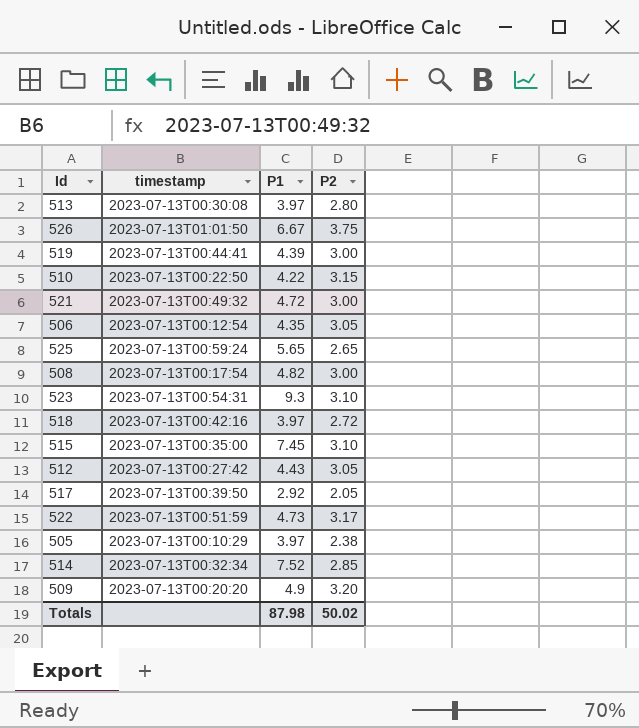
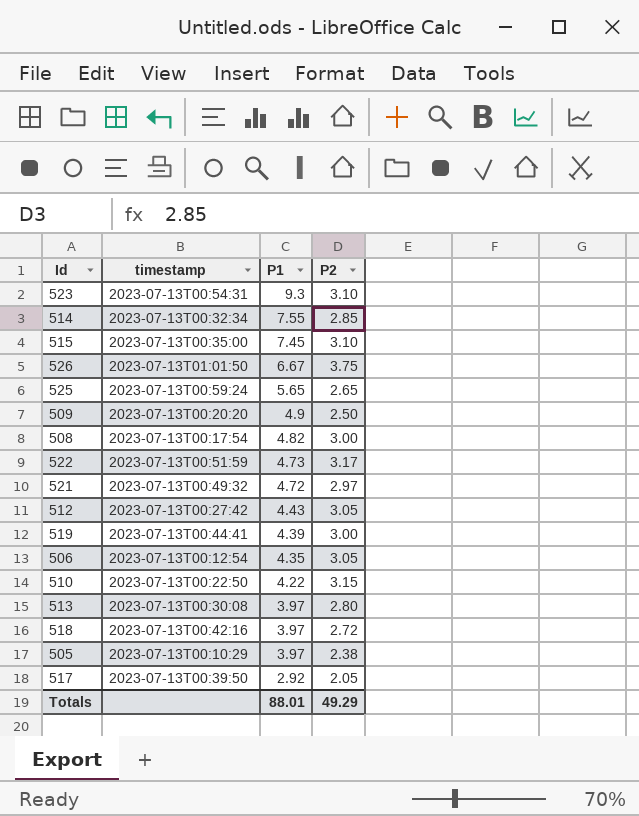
row order: none -> P1 descending
514 | P1: 7.52 -> 7.55
509 | P2: 3.20 -> 2.50
521 | P2: 3.00 -> 2.97
Totals | P1: 87.98 -> 88.01
Totals | P2: 50.02 -> 49.29

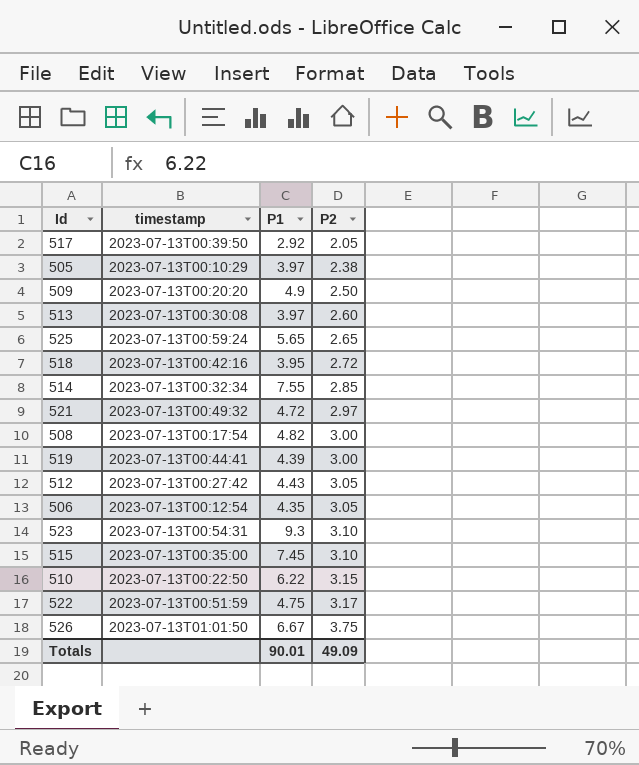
row order: P1 descending -> P2 ascending
513 | P2: 2.80 -> 2.60
518 | P1: 3.97 -> 3.95
510 | P1: 4.22 -> 6.22
522 | P1: 4.73 -> 4.75
Totals | P1: 88.01 -> 90.01
Totals | P2: 49.29 -> 49.09

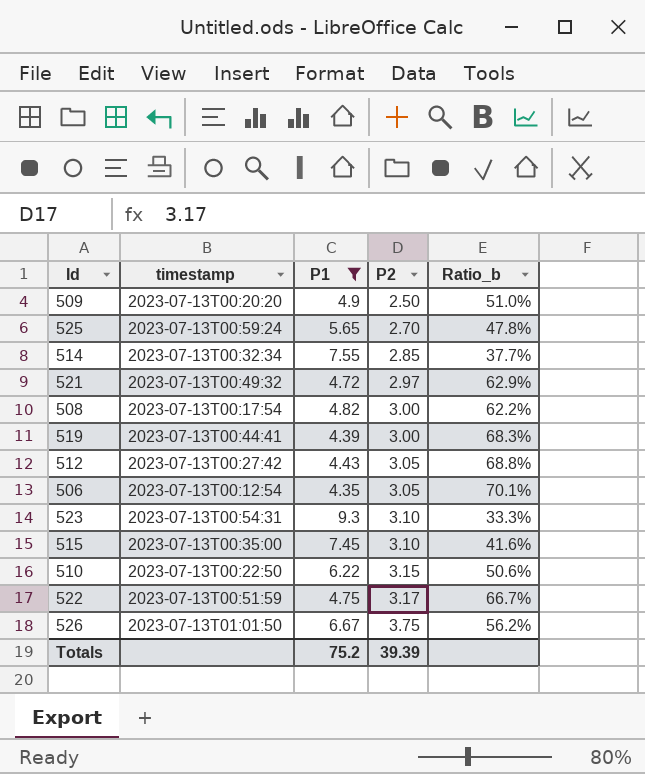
filter: none -> P1 >= 4.35
column Ratio_b | formula: none -> [P2] / [P1]
525 | P2: 2.65 -> 2.70
Totals | P1: 90.01 -> 75.2
Totals | P2: 49.09 -> 39.39

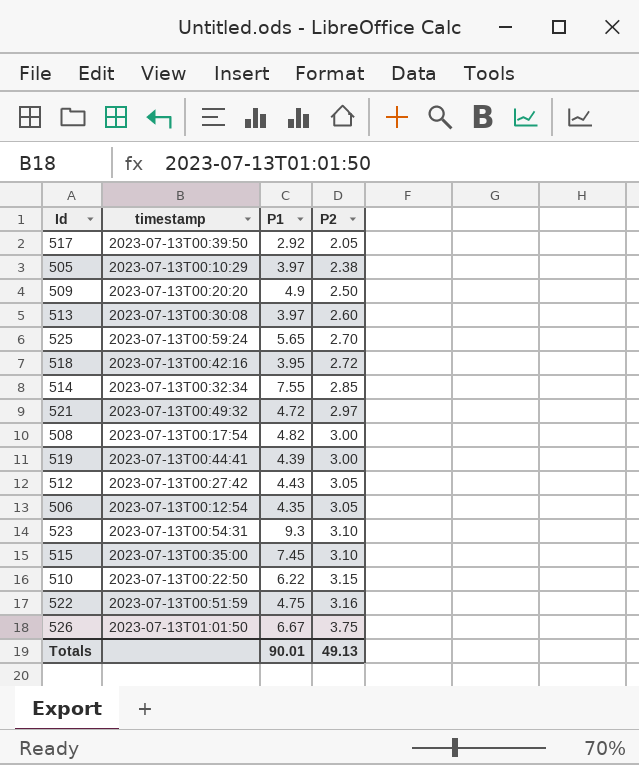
filter: P1 >= 4.35 -> none
column Ratio_b | formula: [P2] / [P1] -> none
522 | P2: 3.17 -> 3.16
Totals | P1: 75.2 -> 90.01
Totals | P2: 39.39 -> 49.13

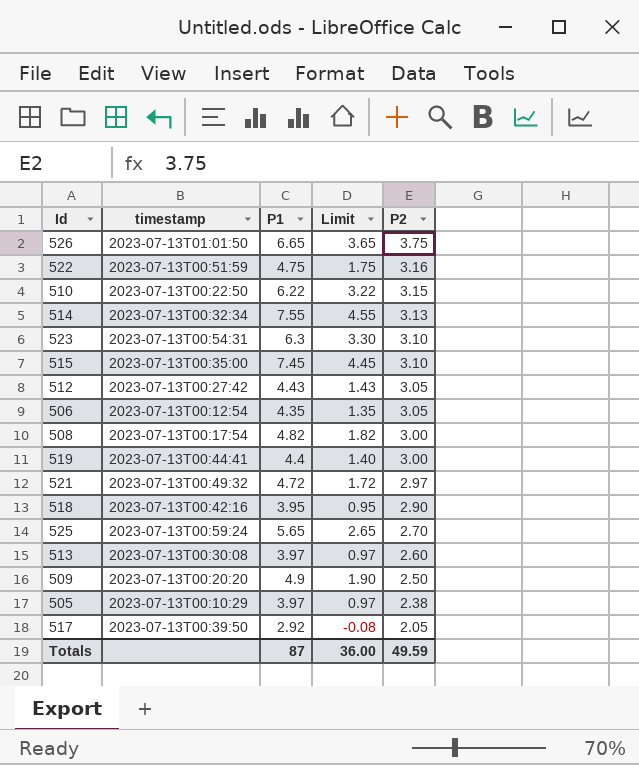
row order: P2 ascending -> P2 descending
column Limit | formula: none -> [P1] - 3
526 | P1: 6.67 -> 6.65
514 | P2: 2.85 -> 3.13
523 | P1: 9.3 -> 6.3
519 | P1: 4.39 -> 4.4
518 | P2: 2.72 -> 2.90
Totals | P1: 90.01 -> 87
Totals | P2: 49.13 -> 49.59

